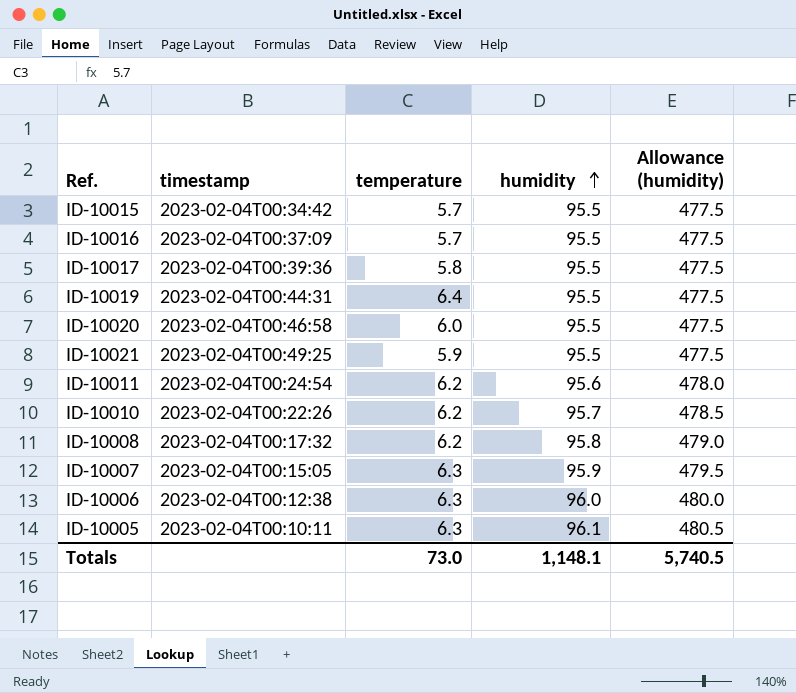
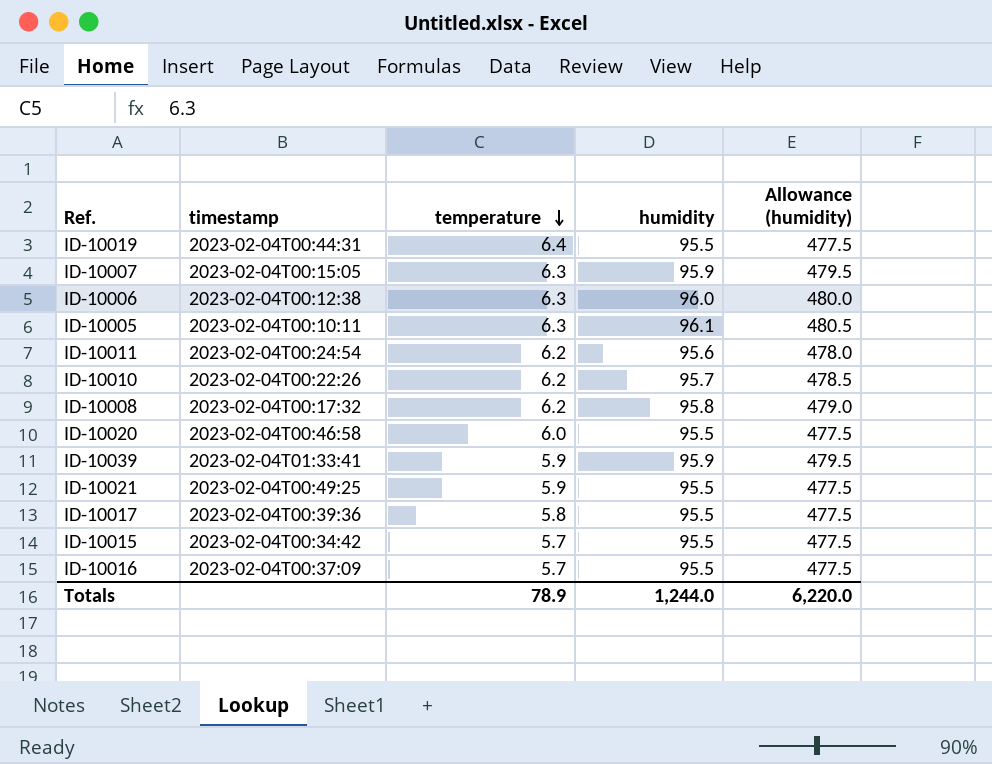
row order: humidity ascending -> temperature descending
row ID-10039: none -> 2023-02-04T01:33:41 | 5.9 | 95.9 | 479.5
Totals | temperature: 73.0 -> 78.9
Totals | humidity: 1,148.1 -> 1,244.0
Totals | Allowance (humidity): 5,740.5 -> 6,220.0

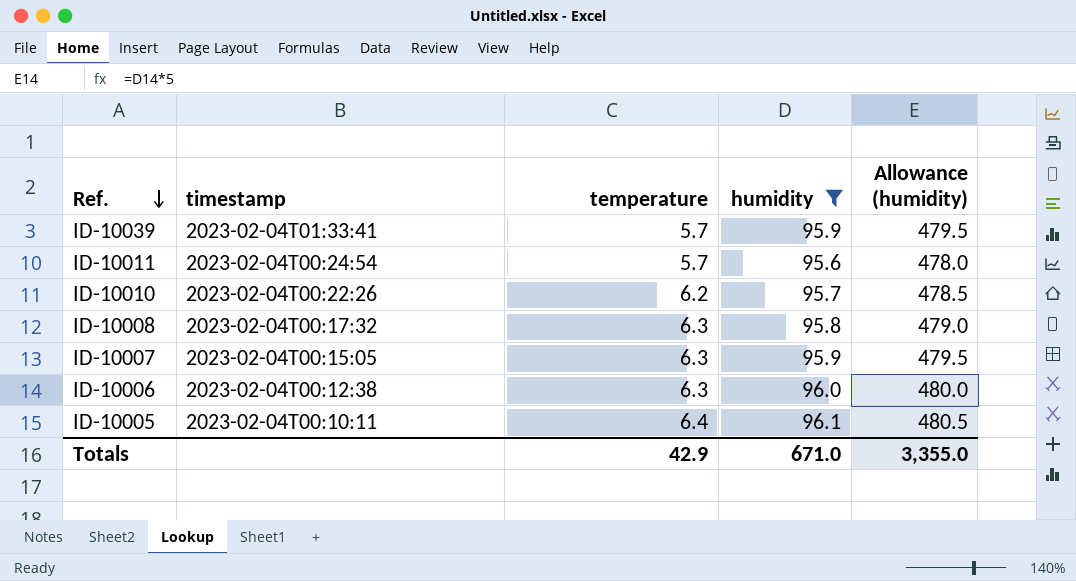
filter: none -> humidity != 95.5
row order: temperature descending -> Ref. descending
ID-10039 | temperature: 5.9 -> 5.7
ID-10011 | temperature: 6.2 -> 5.7
ID-10008 | temperature: 6.2 -> 6.3
ID-10005 | temperature: 6.3 -> 6.4
Totals | temperature: 78.9 -> 42.9
Totals | humidity: 1,244.0 -> 671.0
Totals | Allowance (humidity): 6,220.0 -> 3,355.0

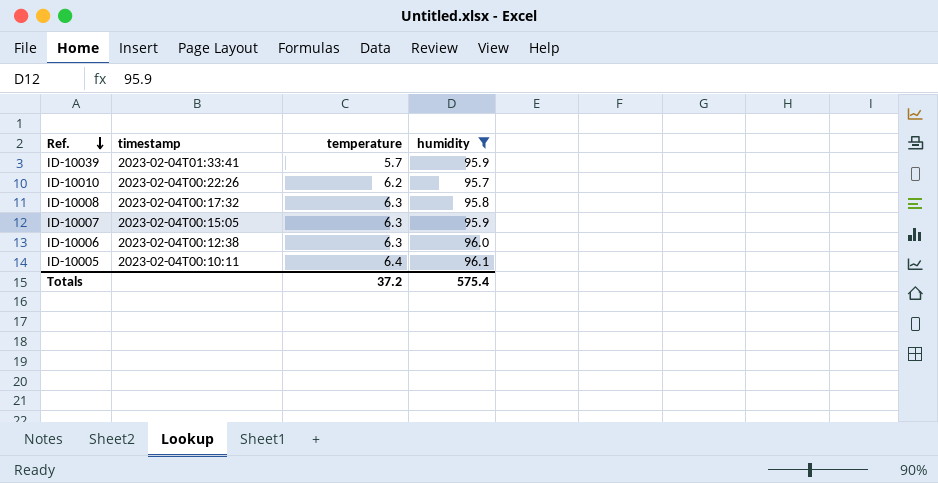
column Allowance (humidity) | formula: [humidity] * 5 -> none
row ID-10011: 2023-02-04T00:24:54 | 5.7 | 95.6 | 478.0 -> none
Totals | temperature: 42.9 -> 37.2
Totals | humidity: 671.0 -> 575.4

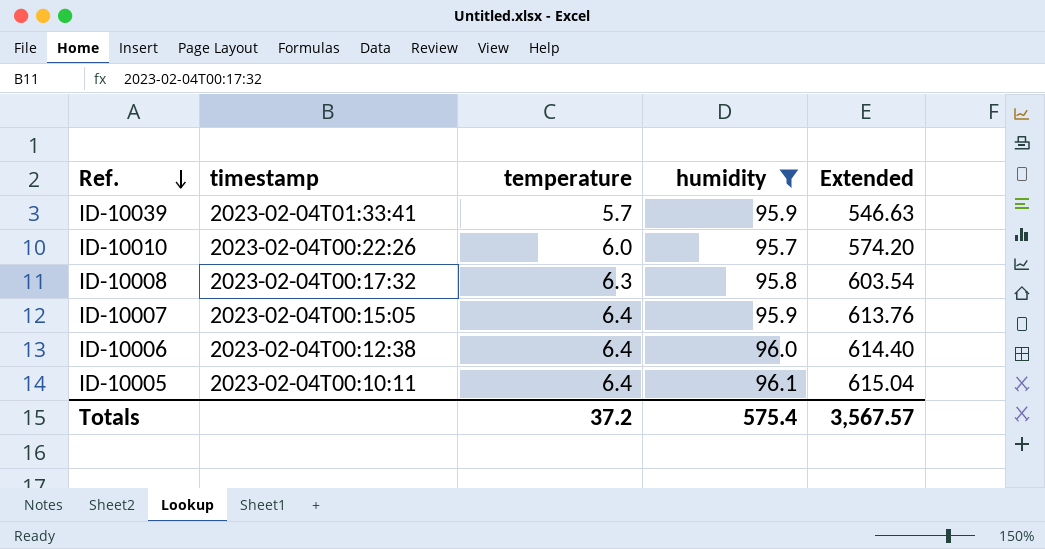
column Extended | formula: none -> [temperature] * [humidity]
ID-10010 | temperature: 6.2 -> 6.0
ID-10007 | temperature: 6.3 -> 6.4
ID-10006 | temperature: 6.3 -> 6.4

